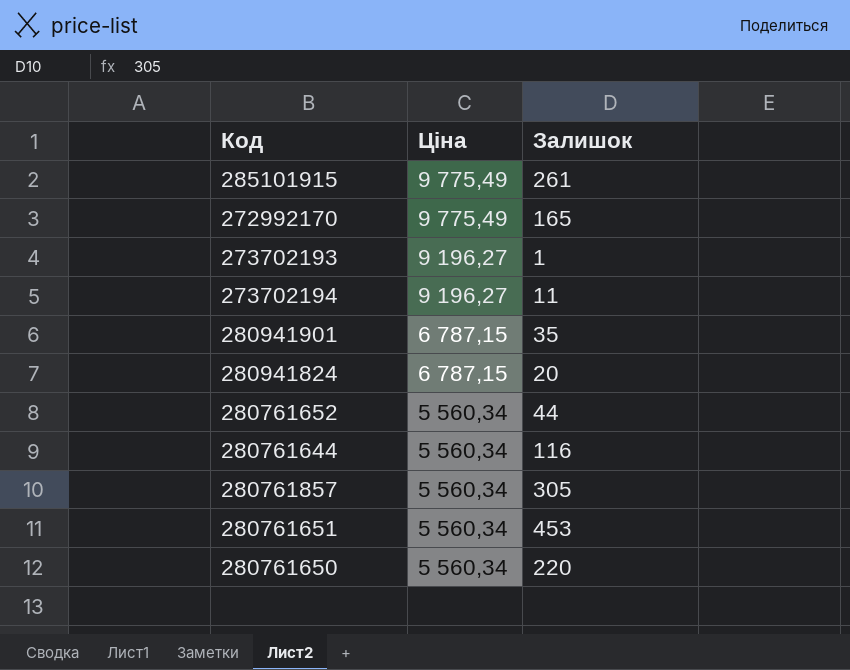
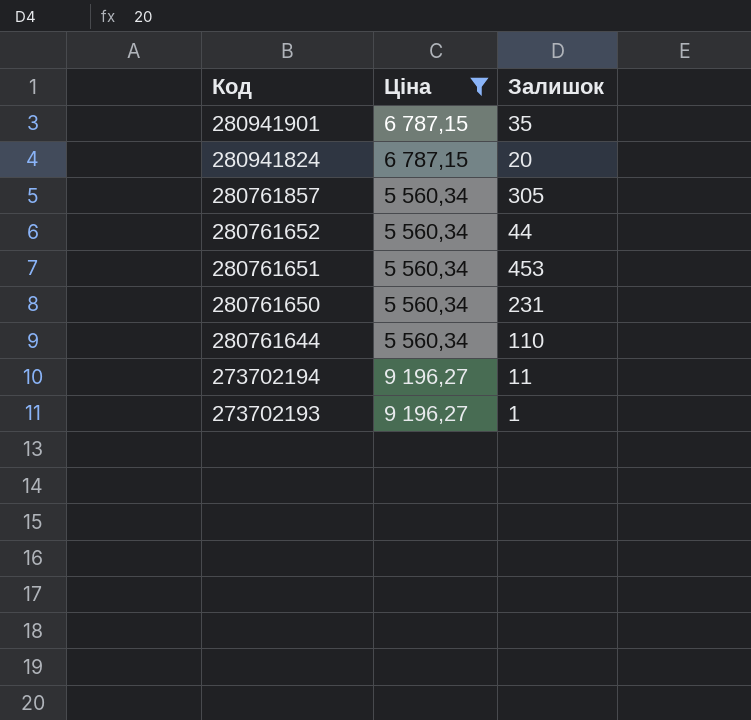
filter: none -> Ціна != 9 775,49
row order: Ціна descending -> Код descending
280761650 | Залишок: 220 -> 231
280761644 | Залишок: 116 -> 110

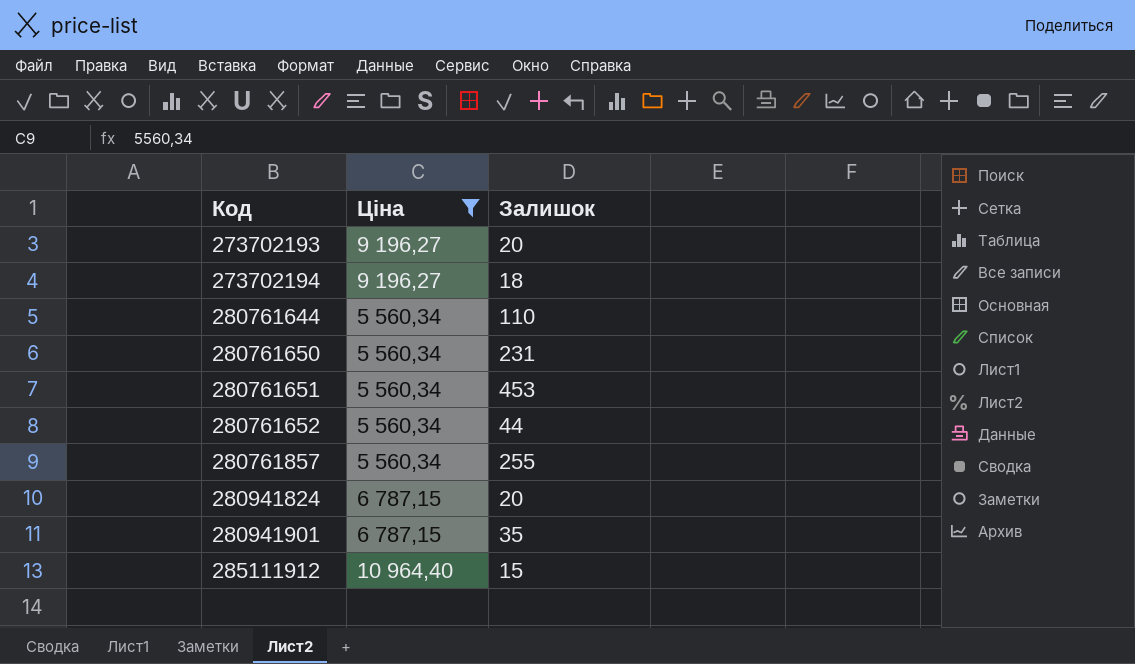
row order: Код descending -> Код ascending
273702193 | Залишок: 1 -> 20
273702194 | Залишок: 11 -> 18
280761857 | Залишок: 305 -> 255
row 285111912: none -> 10 964,40 | 15

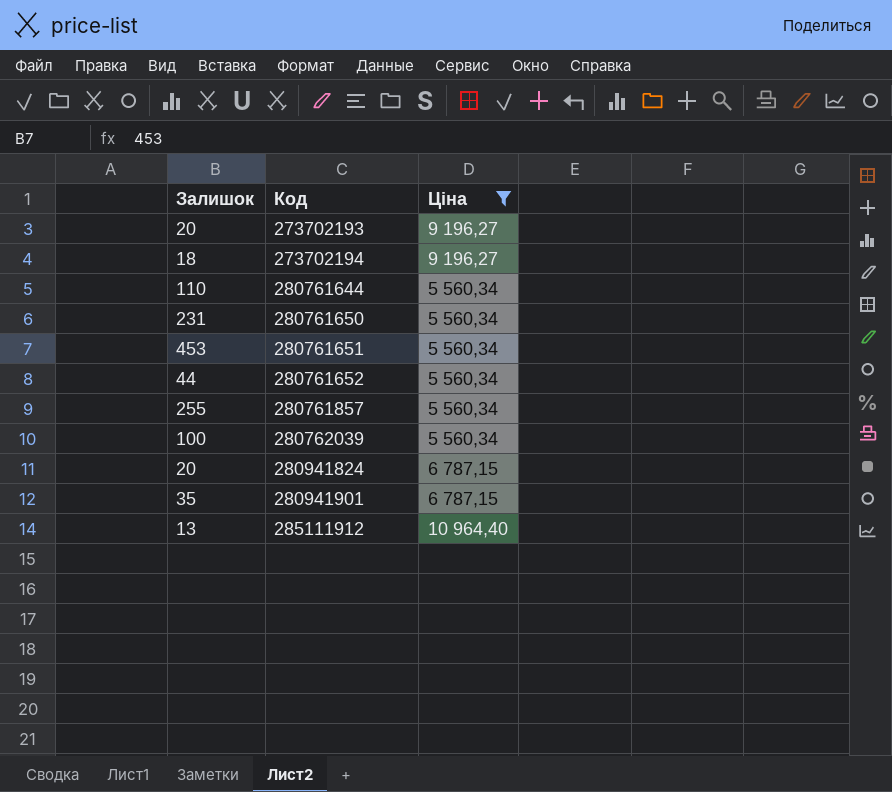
column Залишок | position: 3 -> 1
row 280762039: none -> 100 | 5 560,34
285111912 | Залишок: 15 -> 13

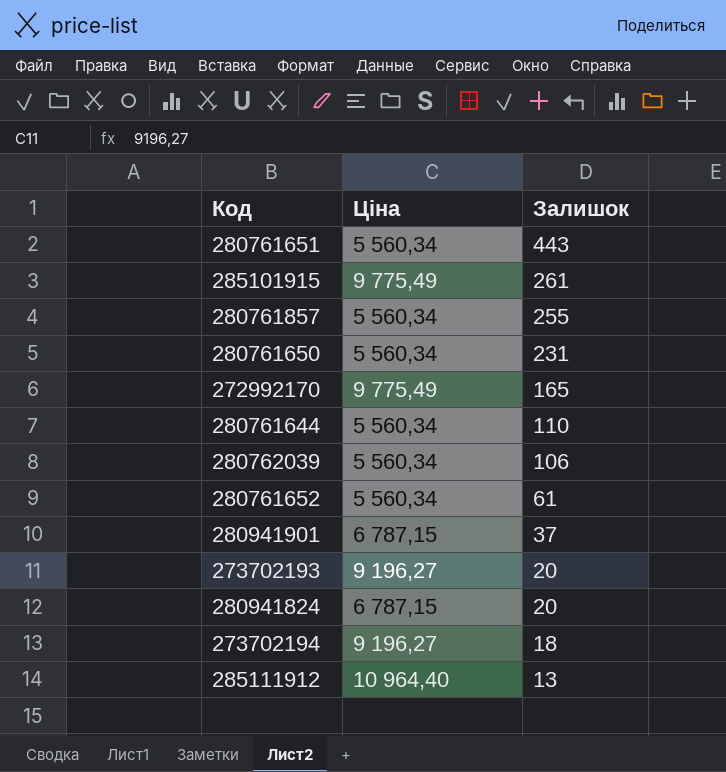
filter: Ціна != 9 775,49 -> none
row order: Код ascending -> Залишок descending
column Залишок | position: 1 -> 3
280761651 | Залишок: 453 -> 443
280762039 | Залишок: 100 -> 106
280761652 | Залишок: 44 -> 61
280941901 | Залишок: 35 -> 37

